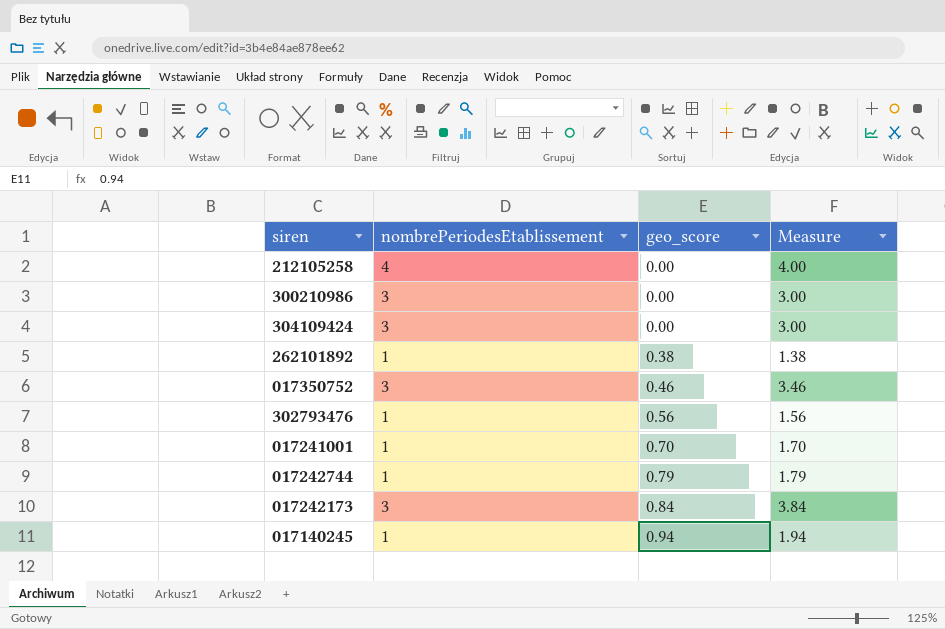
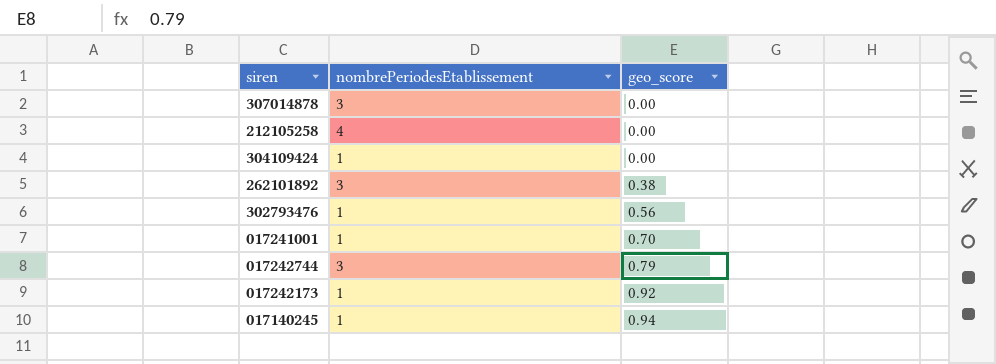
column Measure | formula: [nombrePeriodesEtablissement] + [geo_score] -> none
row 300210986: 3 | 0.00 | 3.00 -> none
row 017350752: 3 | 0.46 | 3.46 -> none
row 307014878: none -> 3 | 0.00
304109424 | nombrePeriodesEtablissement: 3 -> 1
262101892 | nombrePeriodesEtablissement: 1 -> 3
017242744 | nombrePeriodesEtablissement: 1 -> 3
017242173 | nombrePeriodesEtablissement: 3 -> 1
017242173 | geo_score: 0.84 -> 0.92

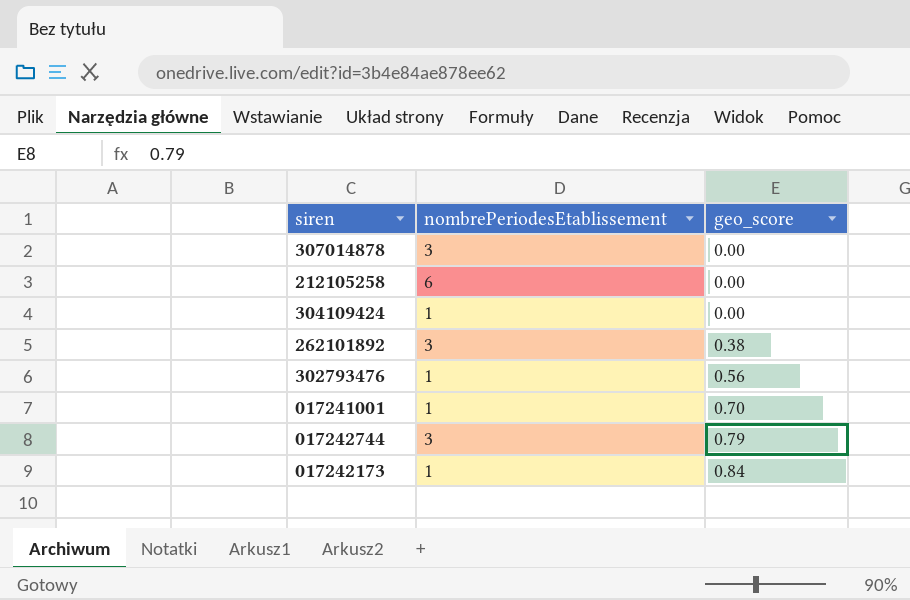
row 017140245: 1 | 0.94 -> none
212105258 | nombrePeriodesEtablissement: 4 -> 6
017242173 | geo_score: 0.92 -> 0.84

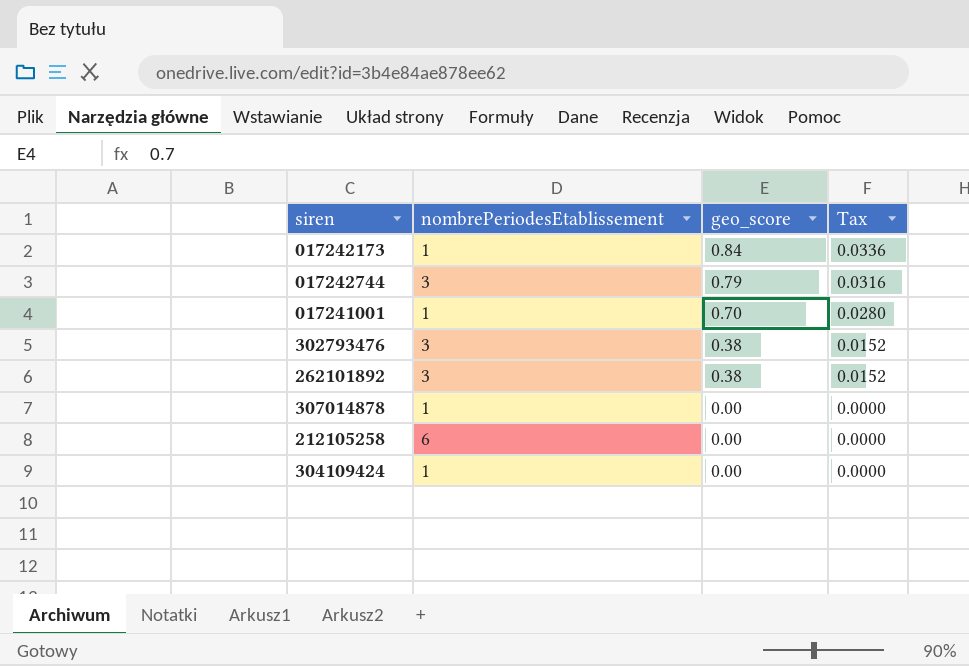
row order: geo_score ascending -> geo_score descending
column Tax | formula: none -> [geo_score] * 0.04
302793476 | nombrePeriodesEtablissement: 1 -> 3
302793476 | geo_score: 0.56 -> 0.38
307014878 | nombrePeriodesEtablissement: 3 -> 1

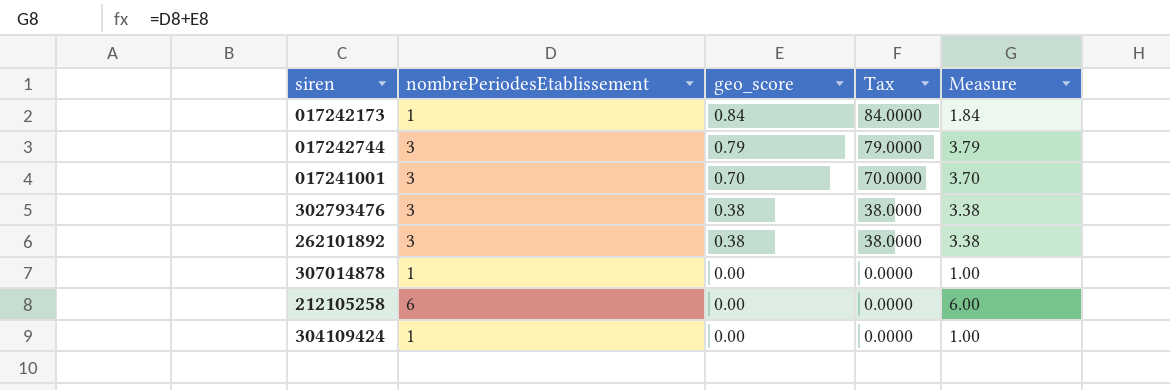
column Tax | formula: [geo_score] * 0.04 -> [geo_score] * 100
column Measure | formula: none -> [nombrePeriodesEtablissement] + [geo_score]
017241001 | nombrePeriodesEtablissement: 1 -> 3

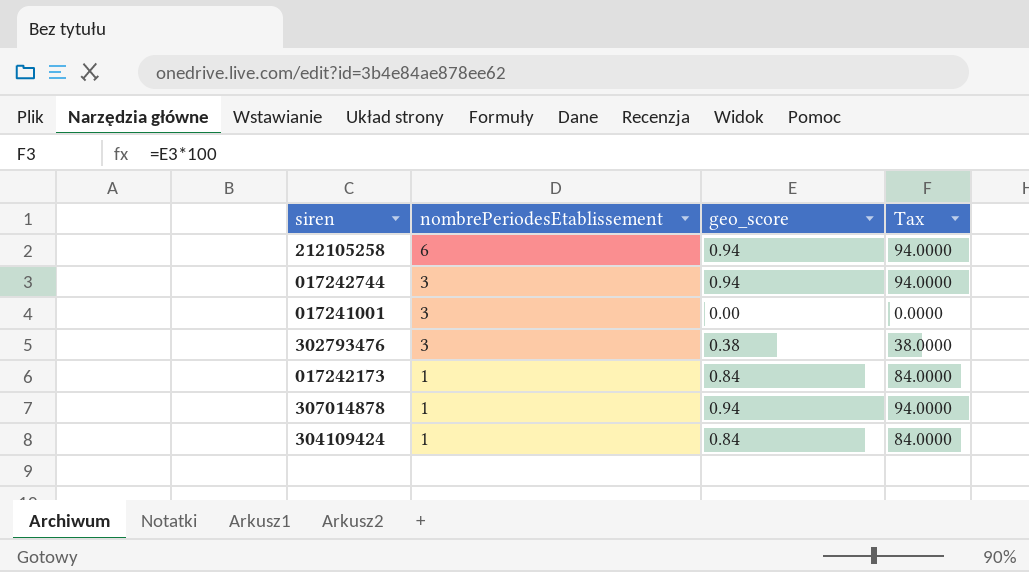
row order: geo_score descending -> nombrePeriodesEtablissement descending
column Measure | formula: [nombrePeriodesEtablissement] + [geo_score] -> none
row 262101892: 3 | 0.38 | 38.0000 | 3.38 -> none
212105258 | geo_score: 0.00 -> 0.94
212105258 | Tax: 0.0000 -> 94.0000
017242744 | geo_score: 0.79 -> 0.94
017242744 | Tax: 79.0000 -> 94.0000
017241001 | geo_score: 0.70 -> 0.00
017241001 | Tax: 70.0000 -> 0.0000
307014878 | geo_score: 0.00 -> 0.94
307014878 | Tax: 0.0000 -> 94.0000
304109424 | geo_score: 0.00 -> 0.84
304109424 | Tax: 0.0000 -> 84.0000

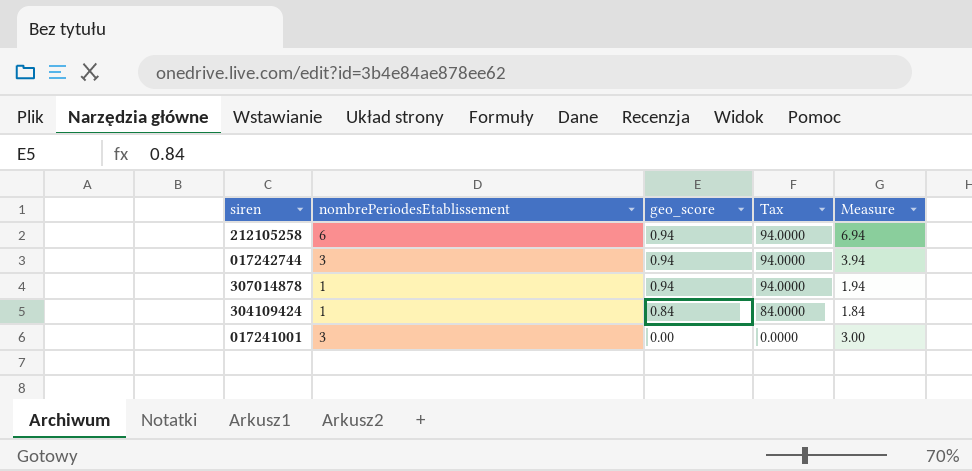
row order: nombrePeriodesEtablissement descending -> geo_score descending
column Measure | formula: none -> [nombrePeriodesEtablissement] + [geo_score]
row 302793476: 3 | 0.38 | 38.0000 -> none
row 017242173: 1 | 0.84 | 84.0000 -> none

